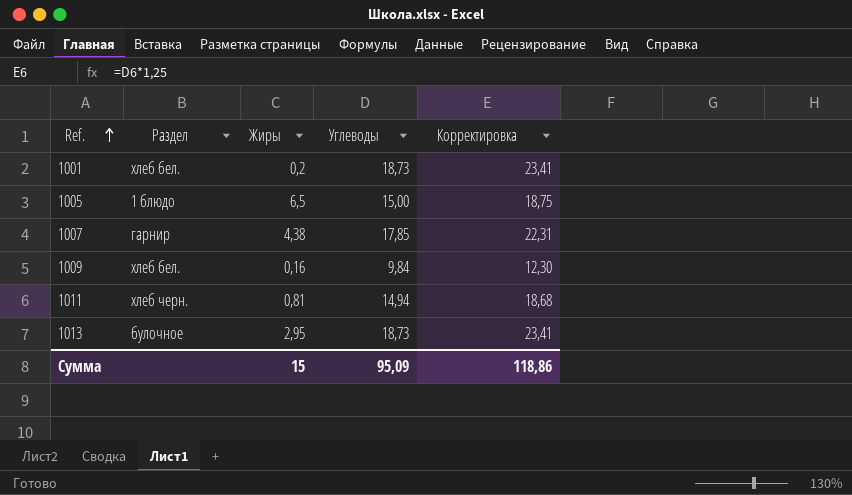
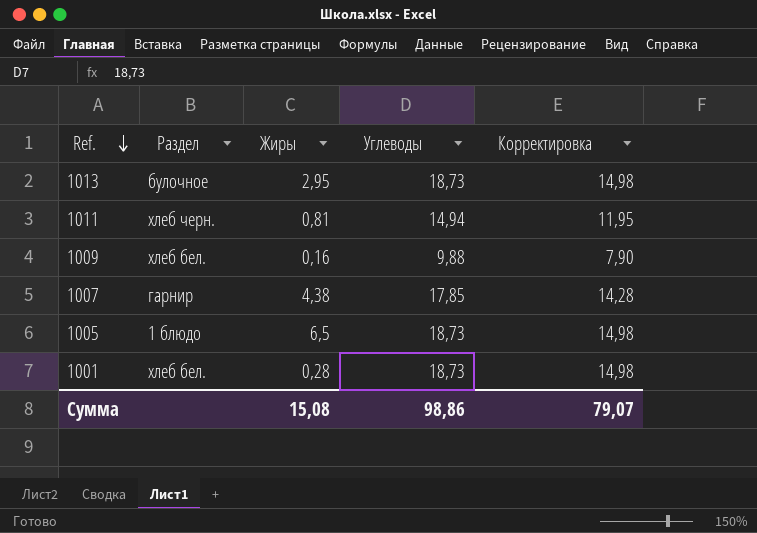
row order: Ref. ascending -> Ref. descending
column Корректировка | formula: [Углеводы] * 1,25 -> [Углеводы] * 0,8
1009 | Углеводы: 9,84 -> 9,88
1005 | Углеводы: 15,00 -> 18,73
1001 | Жиры: 0,2 -> 0,28
Сумма | Жиры: 15 -> 15,08
Сумма | Углеводы: 95,09 -> 98,86
Сумма | Корректировка: 118,86 -> 79,07

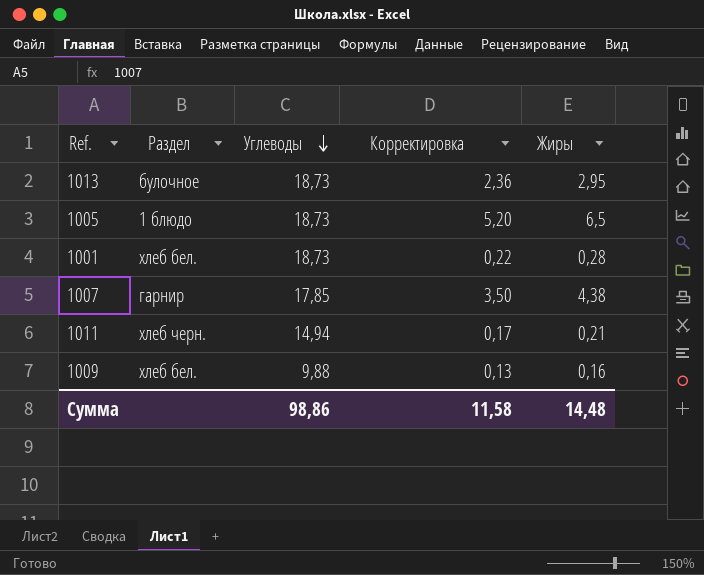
row order: Ref. descending -> Углеводы descending
column Корректировка | formula: [Углеводы] * 0,8 -> [Жиры] * 0,8
column Жиры | position: 3 -> 5
1011 | Жиры: 0,81 -> 0,21
Сумма | Корректировка: 79,07 -> 11,58
Сумма | Жиры: 15,08 -> 14,48

